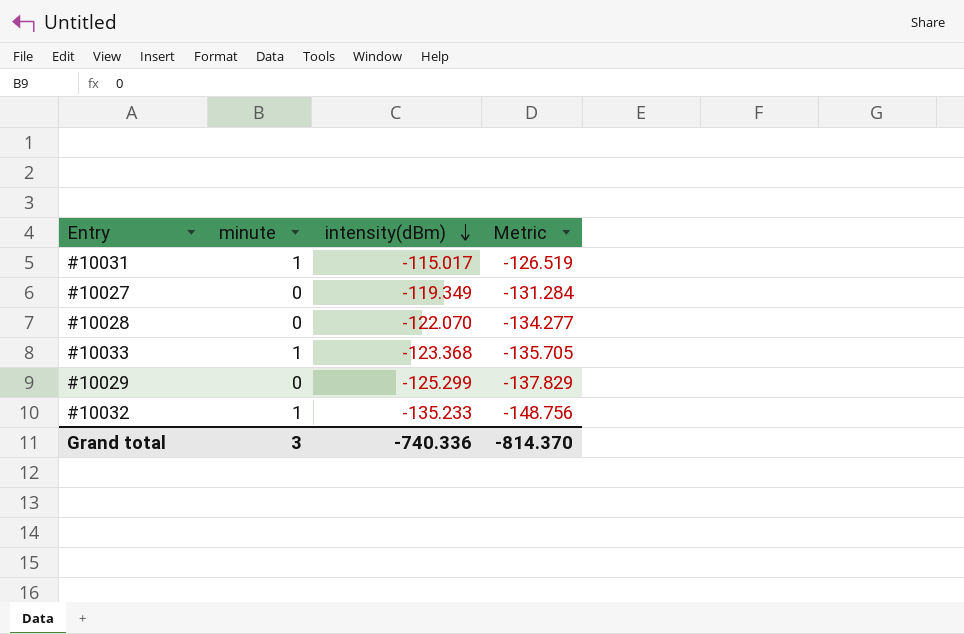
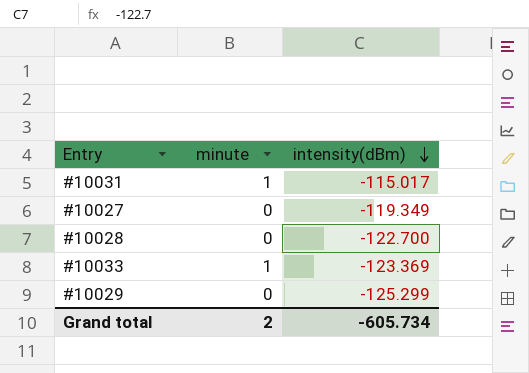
column Metric | formula: [intensity(dBm)] * 1.1 -> none
row #10032: 1 | -135.233 | -148.756 -> none
#10028 | intensity(dBm): -122.070 -> -122.700
#10033 | intensity(dBm): -123.368 -> -123.369
Grand total | minute: 3 -> 2
Grand total | intensity(dBm): -740.336 -> -605.734

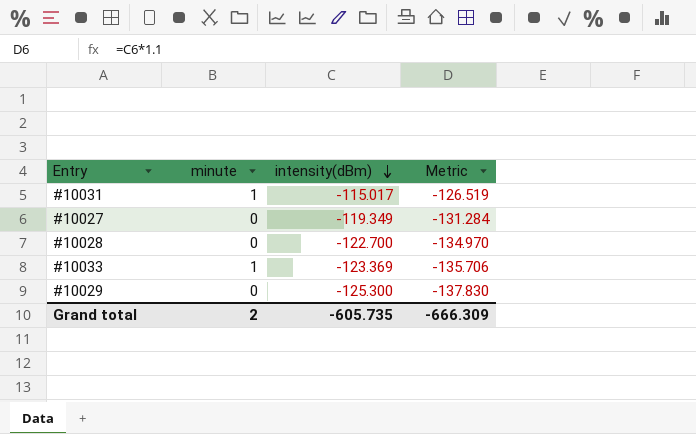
column Metric | formula: none -> [intensity(dBm)] * 1.1
#10029 | intensity(dBm): -125.299 -> -125.300
Grand total | intensity(dBm): -605.734 -> -605.735

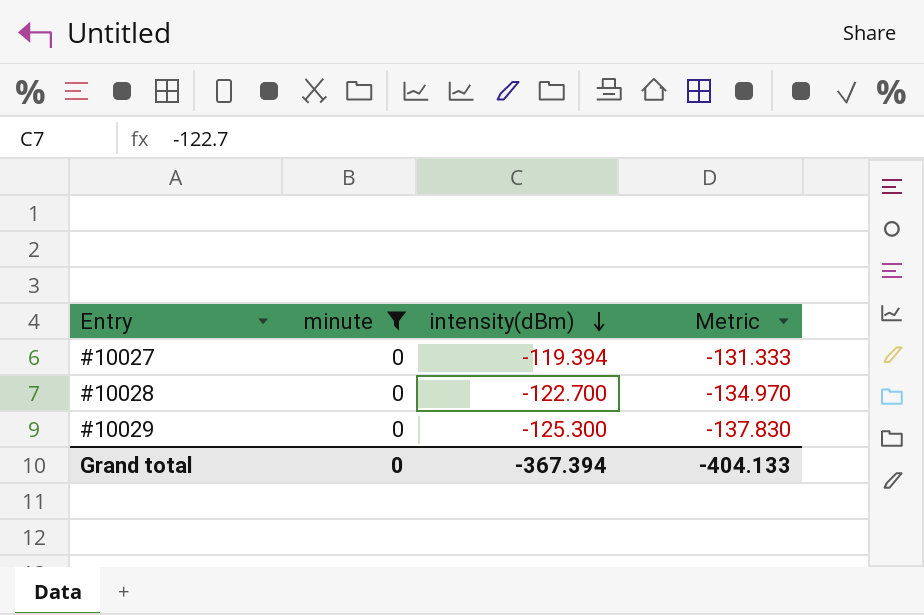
filter: none -> minute = 0
#10027 | intensity(dBm): -119.349 -> -119.394
#10027 | Metric: -131.284 -> -131.333
Grand total | minute: 2 -> 0
Grand total | intensity(dBm): -605.735 -> -367.394
Grand total | Metric: -666.309 -> -404.133

